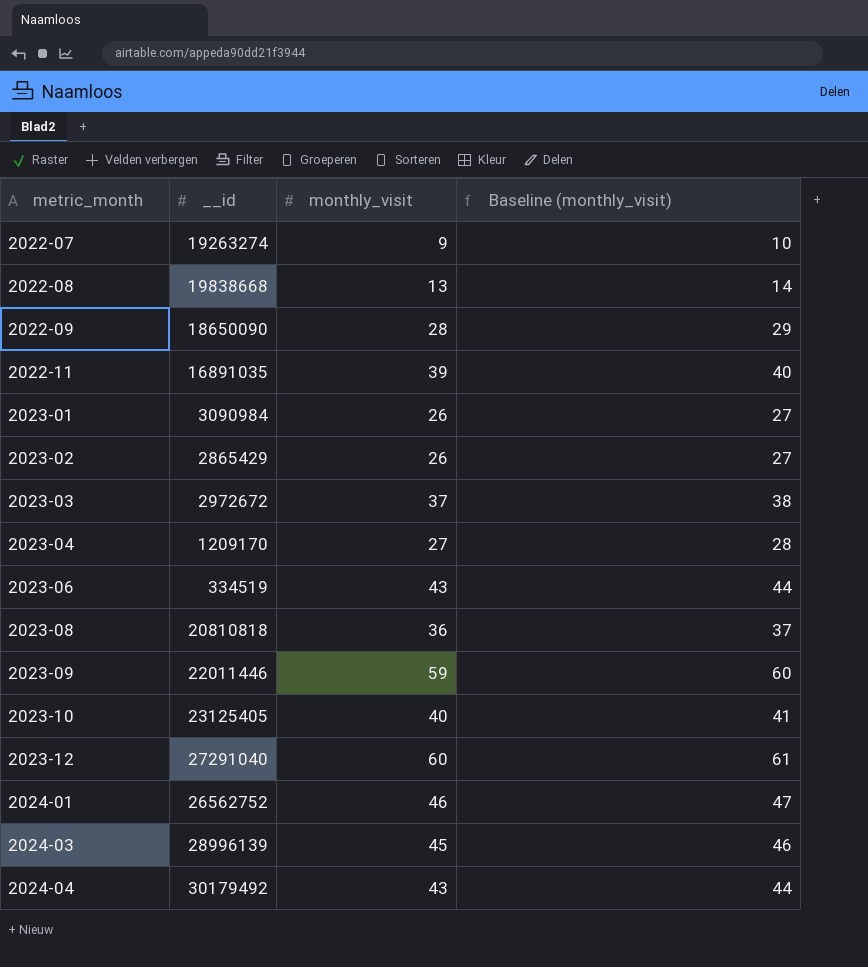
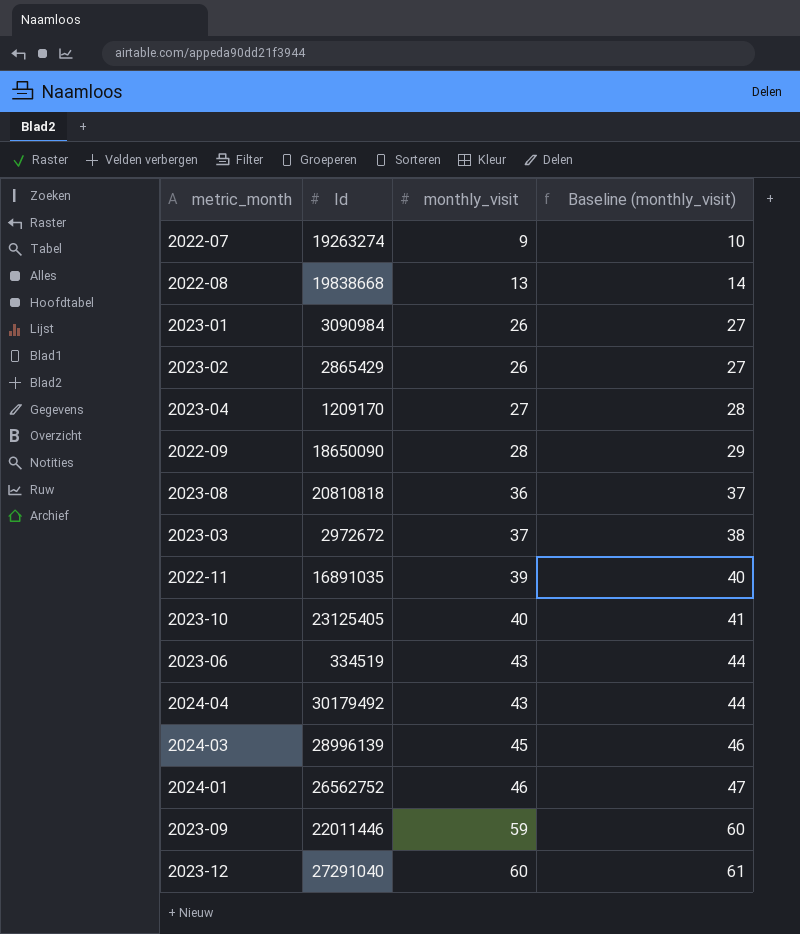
row order: metric_month ascending -> monthly_visit ascending
column name: __id -> Id

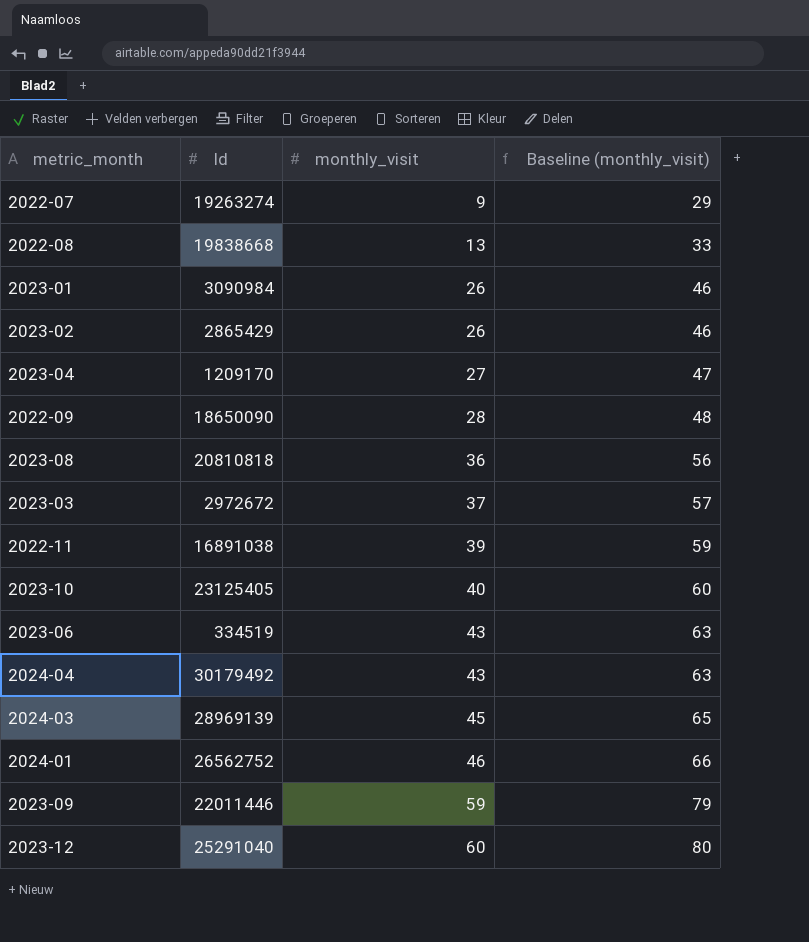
column Baseline (monthly_visit) | formula: [monthly_visit] + 1 -> [monthly_visit] + 20
2022-11 | Id: 16891035 -> 16891038
2024-03 | Id: 28996139 -> 28969139
2023-12 | Id: 27291040 -> 25291040

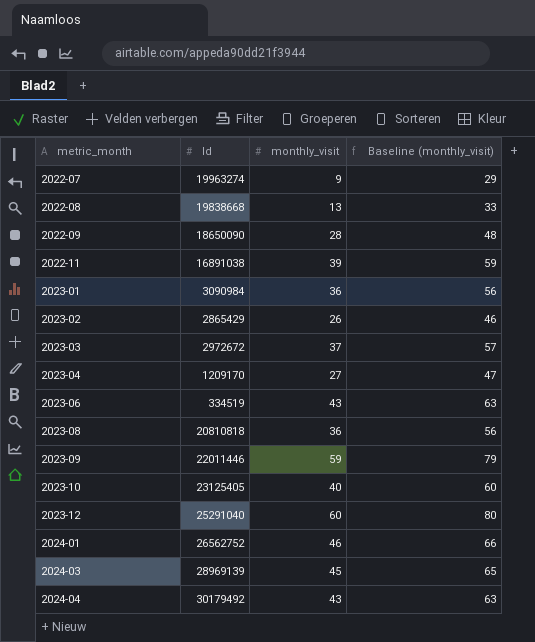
row order: monthly_visit ascending -> metric_month ascending
2022-07 | Id: 19263274 -> 19963274
2023-01 | monthly_visit: 26 -> 36
2023-01 | Baseline (monthly_visit): 46 -> 56

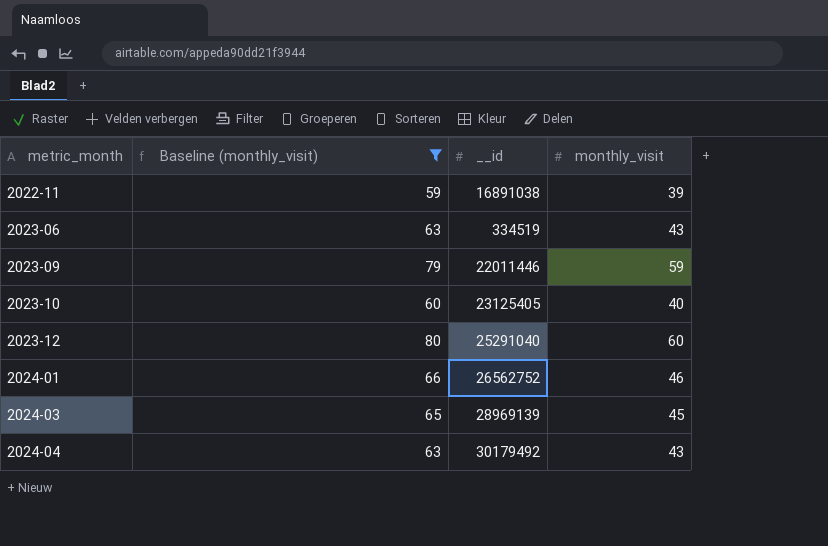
filter: none -> Baseline (monthly_visit) >= 59
column Baseline (monthly_visit) | position: 4 -> 2
column name: Id -> __id

